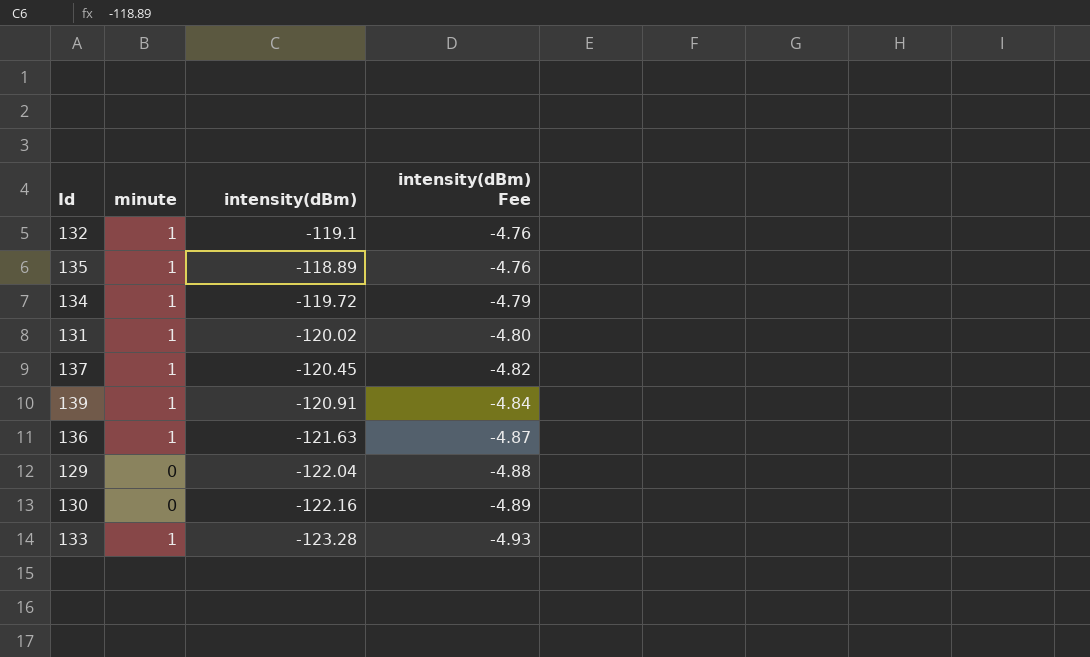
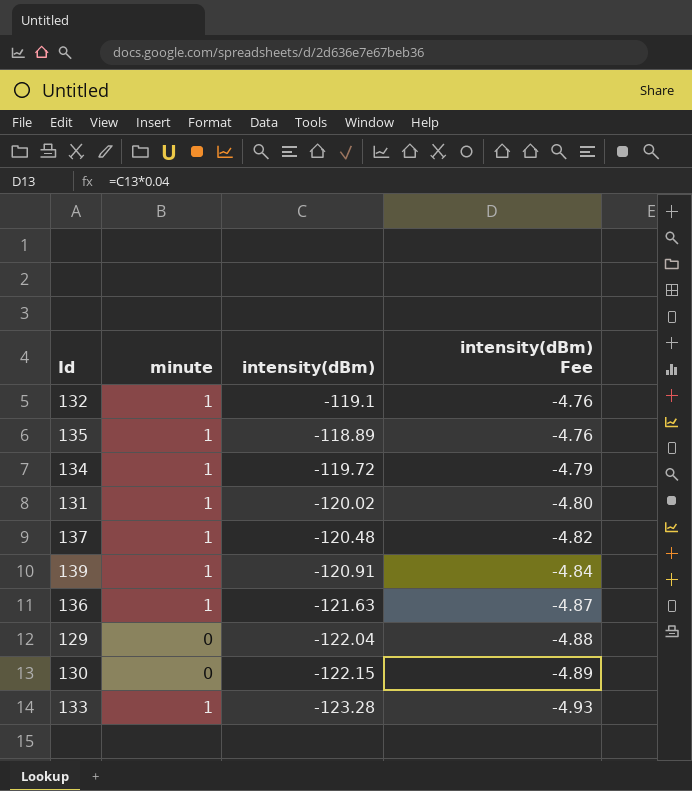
137 | intensity(dBm): -120.45 -> -120.48
130 | intensity(dBm): -122.16 -> -122.15

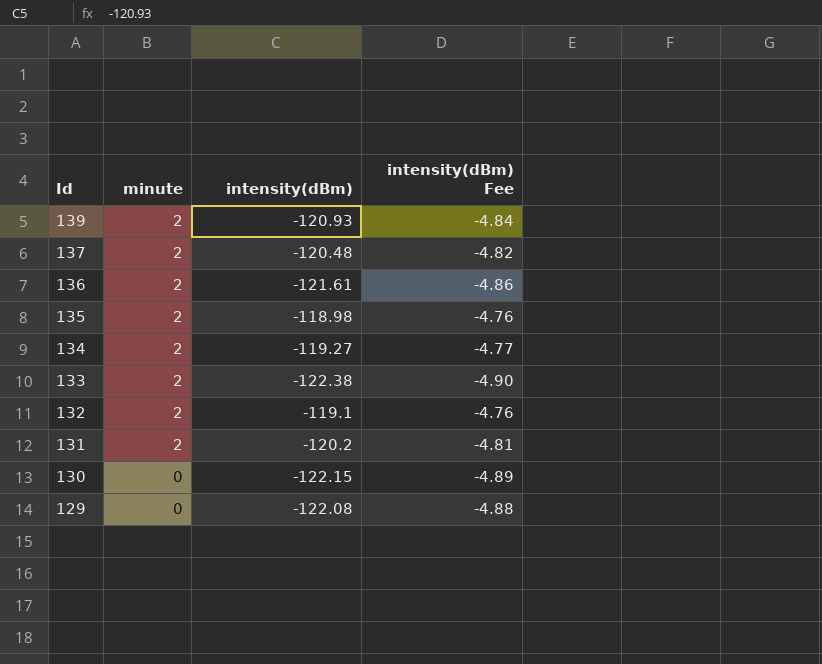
row order: intensity(dBm) Fee descending -> Id descending
139 | minute: 1 -> 2
139 | intensity(dBm): -120.91 -> -120.93
137 | minute: 1 -> 2
136 | minute: 1 -> 2
136 | intensity(dBm): -121.63 -> -121.61
136 | intensity(dBm) Fee: -4.87 -> -4.86
135 | minute: 1 -> 2
135 | intensity(dBm): -118.89 -> -118.98
134 | minute: 1 -> 2
134 | intensity(dBm): -119.72 -> -119.27
134 | intensity(dBm) Fee: -4.79 -> -4.77
133 | minute: 1 -> 2
133 | intensity(dBm): -123.28 -> -122.38
133 | intensity(dBm) Fee: -4.93 -> -4.90
132 | minute: 1 -> 2
131 | minute: 1 -> 2
131 | intensity(dBm): -120.02 -> -120.2
131 | intensity(dBm) Fee: -4.80 -> -4.81
129 | intensity(dBm): -122.04 -> -122.08

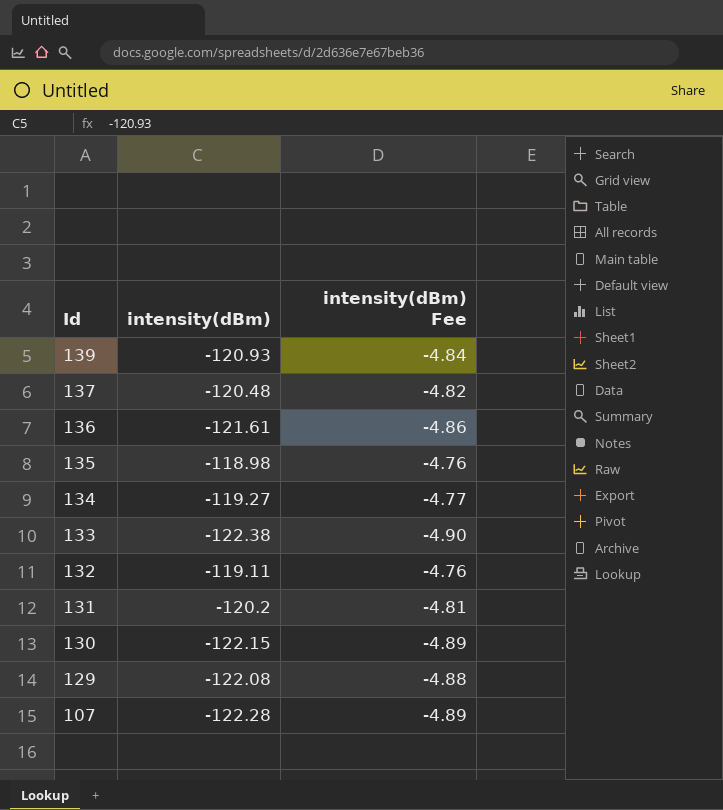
column minute | position: 2 -> none
132 | intensity(dBm): -119.1 -> -119.11
row 107: none -> -122.28 | -4.89

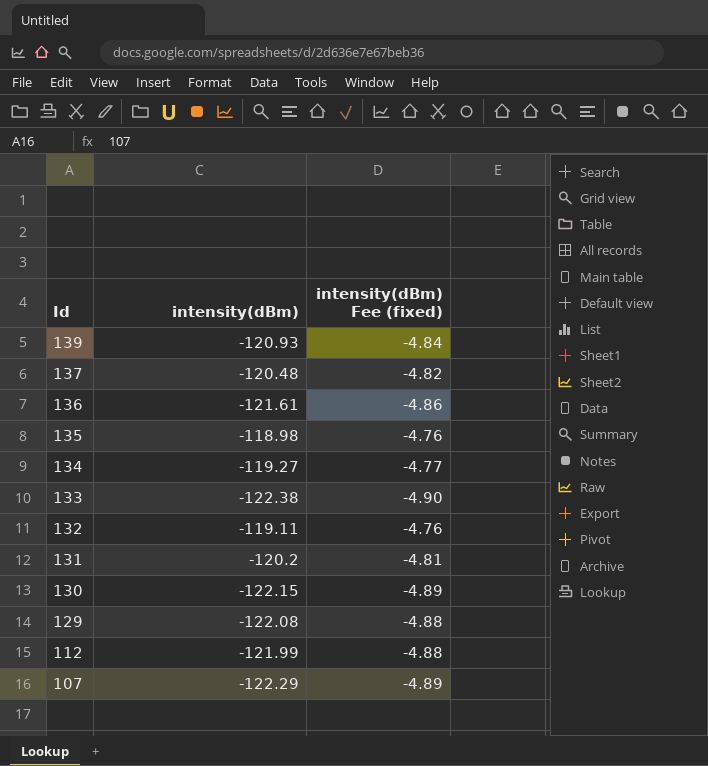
column name: intensity(dBm) Fee -> intensity(dBm) Fee (fixed)
row 112: none -> -121.99 | -4.88
107 | intensity(dBm): -122.28 -> -122.29

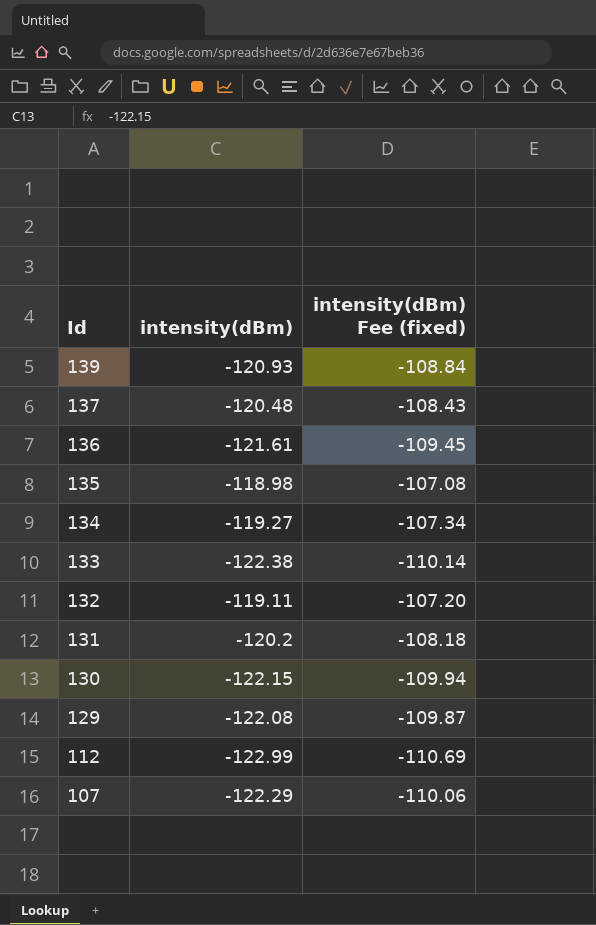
column intensity(dBm) Fee (fixed) | formula: [intensity(dBm)] * 0.04 -> [intensity(dBm)] * 0.9
112 | intensity(dBm): -121.99 -> -122.99

